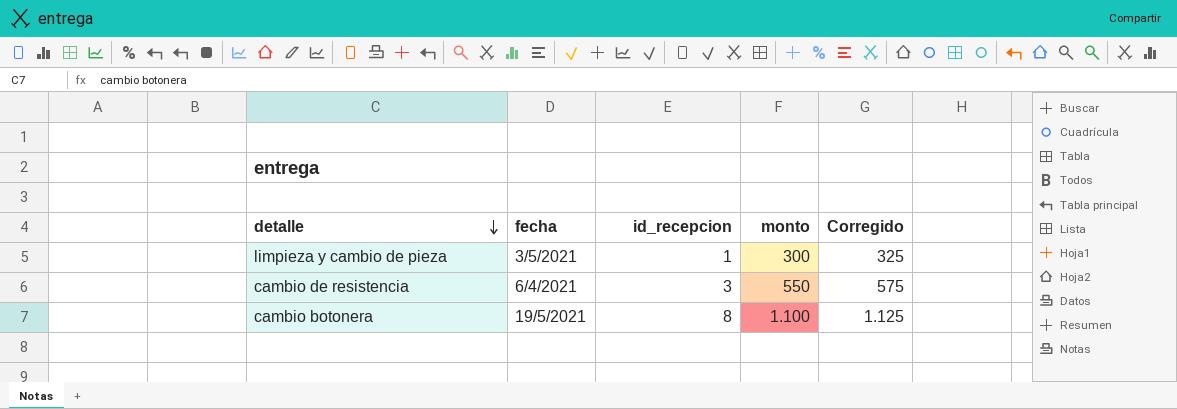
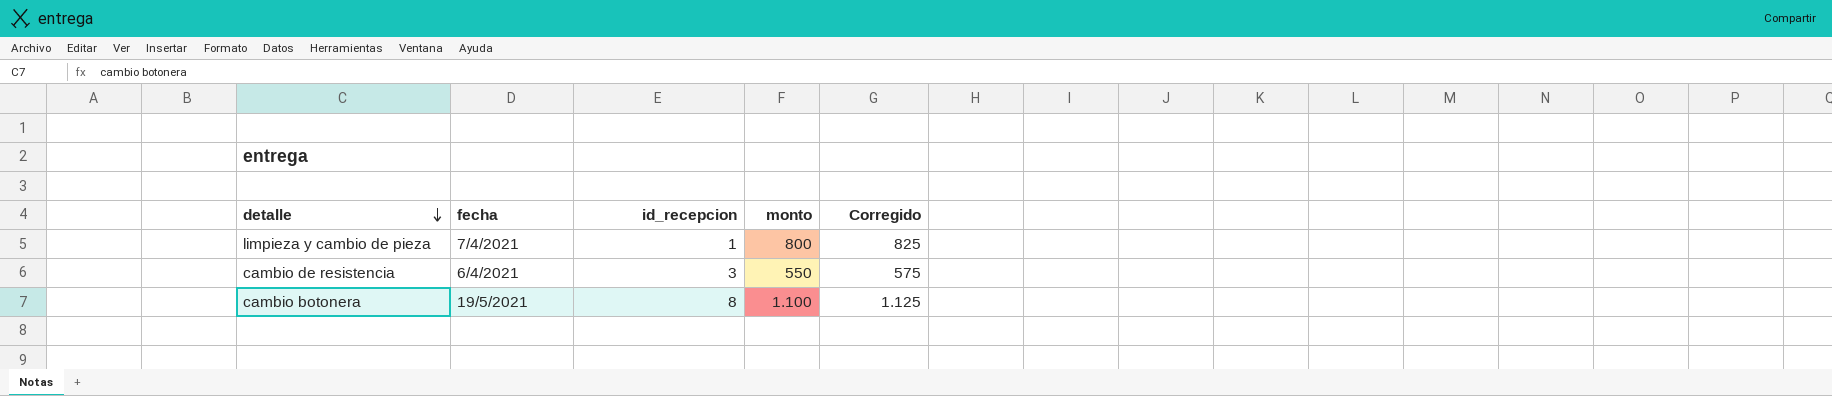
limpieza y cambio de pieza | fecha: 3/5/2021 -> 7/4/2021
limpieza y cambio de pieza | monto: 300 -> 800
limpieza y cambio de pieza | Corregido: 325 -> 825

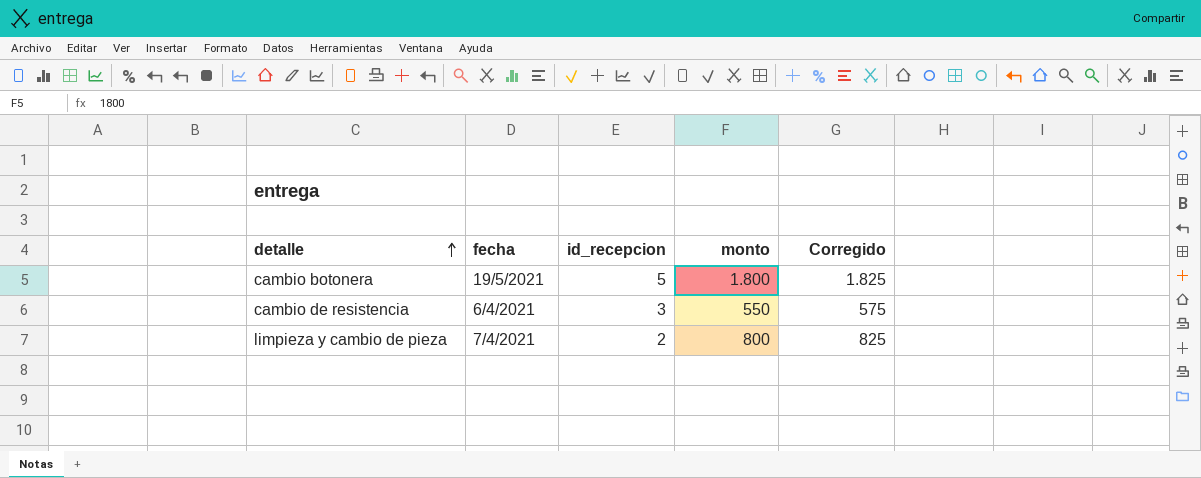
row order: detalle descending -> detalle ascending
cambio botonera | id_recepcion: 8 -> 5
cambio botonera | monto: 1.100 -> 1.800
cambio botonera | Corregido: 1.125 -> 1.825
limpieza y cambio de pieza | id_recepcion: 1 -> 2

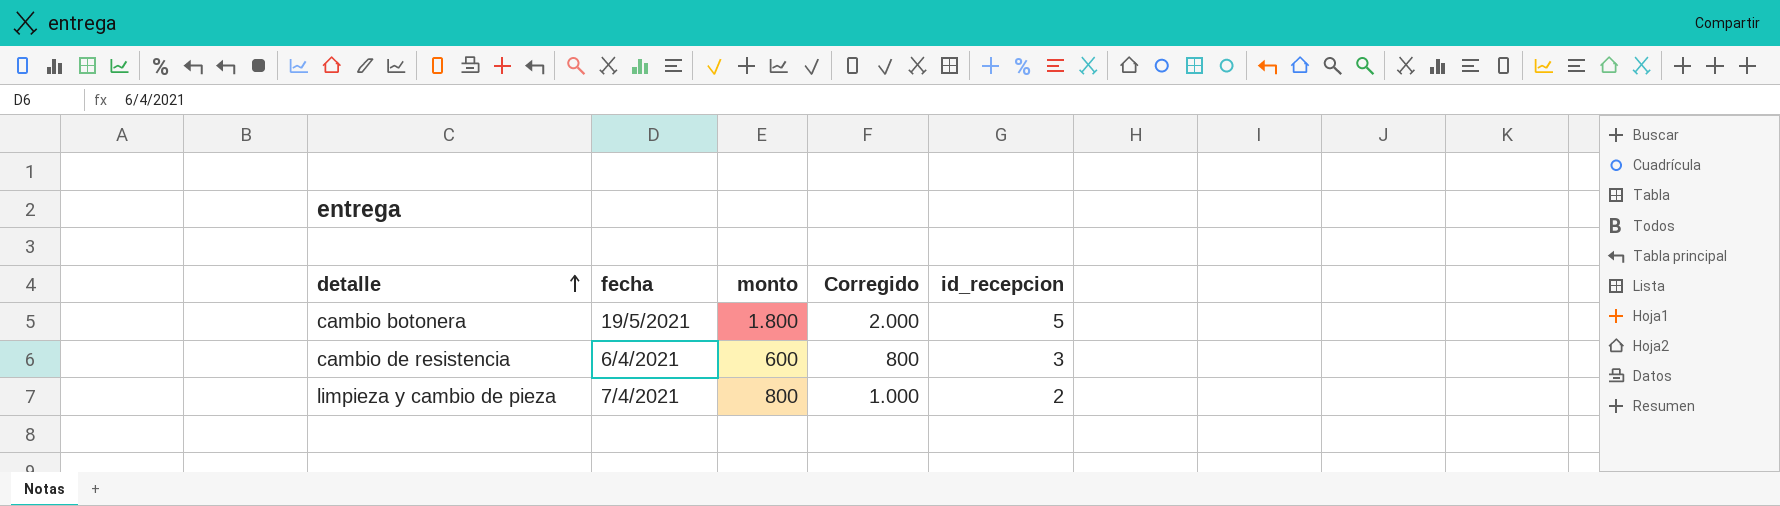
column Corregido | formula: [monto] + 25 -> [monto] + 200
column id_recepcion | position: 3 -> 5
cambio de resistencia | monto: 550 -> 600

